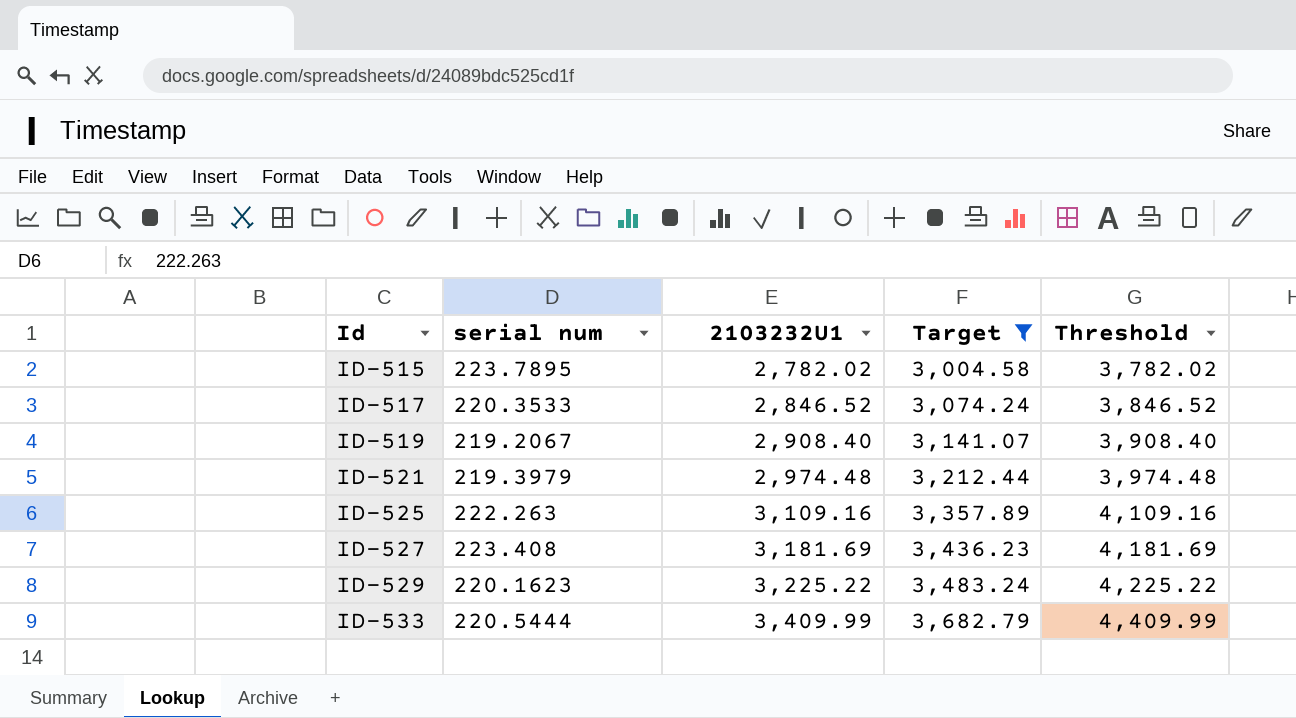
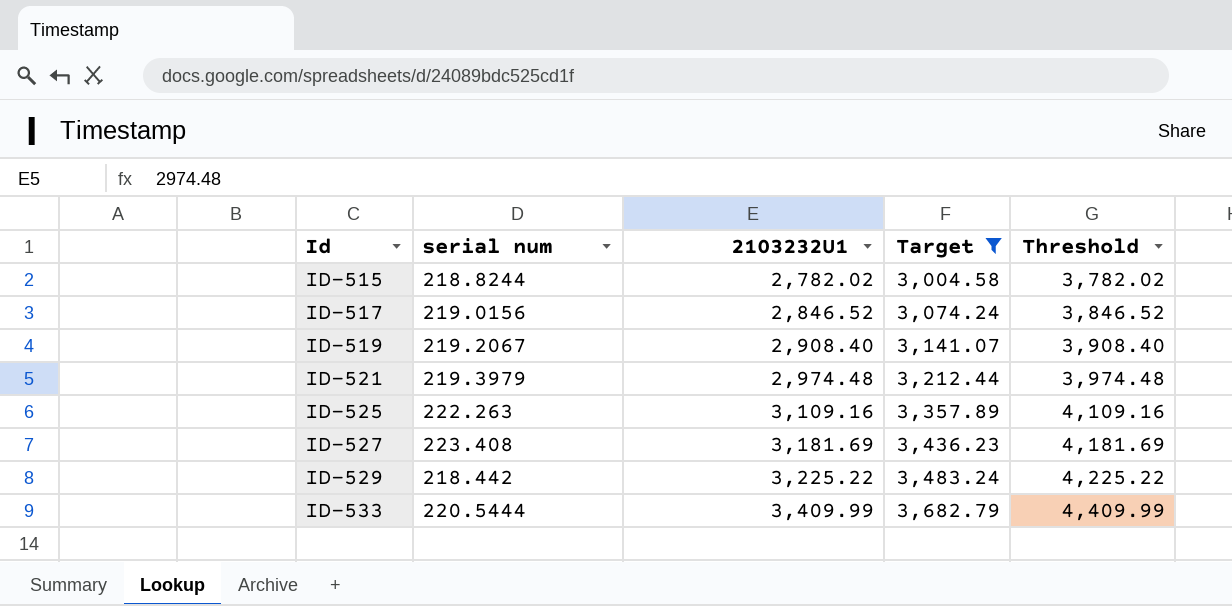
ID-515 | serial num: 223.7895 -> 218.8244
ID-517 | serial num: 220.3533 -> 219.0156
ID-529 | serial num: 220.1623 -> 218.442

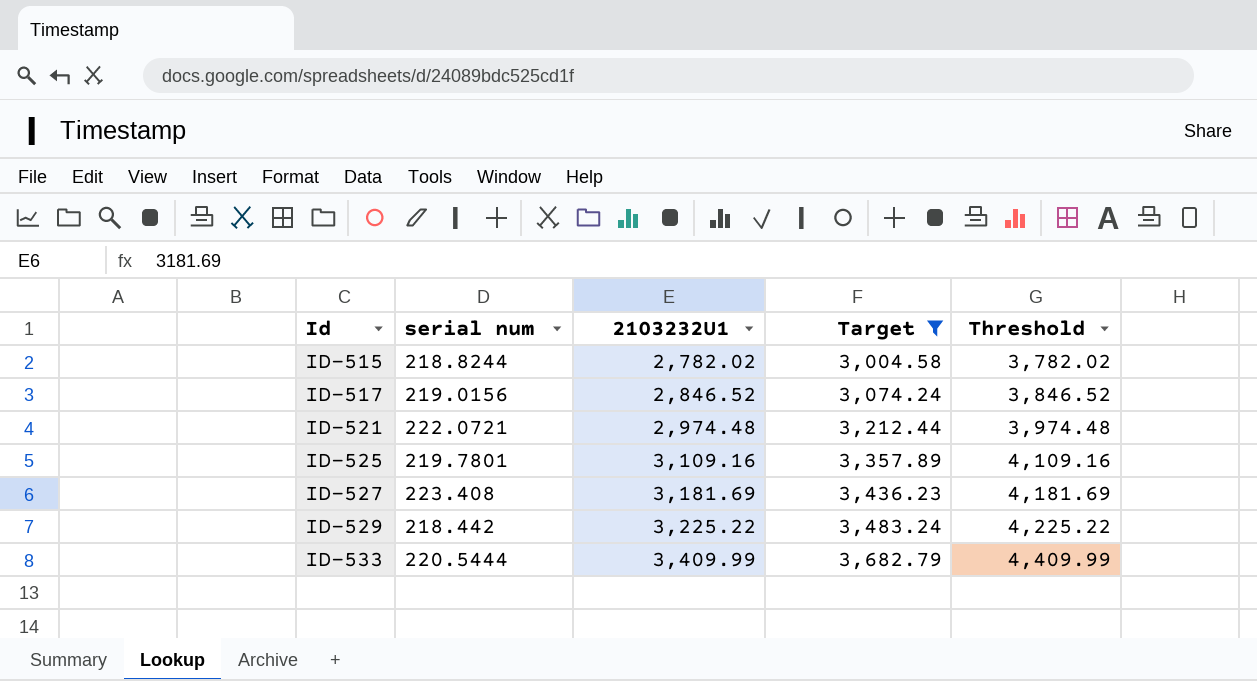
row ID-519: 219.2067 | 2,908.40 | 3,141.07 | 3,908.40 -> none
ID-521 | serial num: 219.3979 -> 222.0721
ID-525 | serial num: 222.263 -> 219.7801

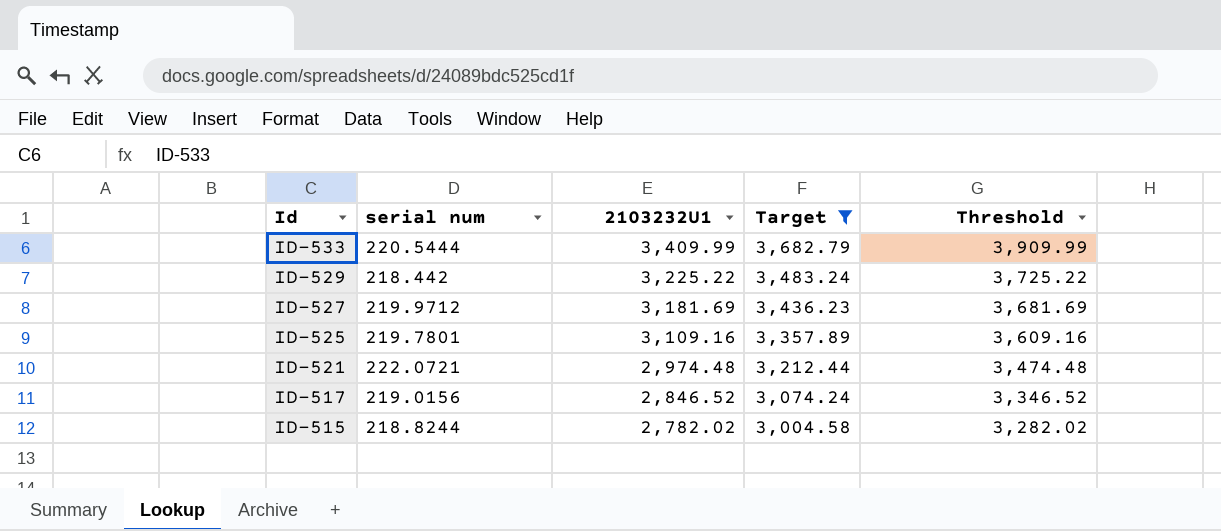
row order: Id ascending -> Id descending
column Threshold | formula: [2103232U1] + 1000 -> [2103232U1] + 500
ID-527 | serial num: 223.408 -> 219.9712

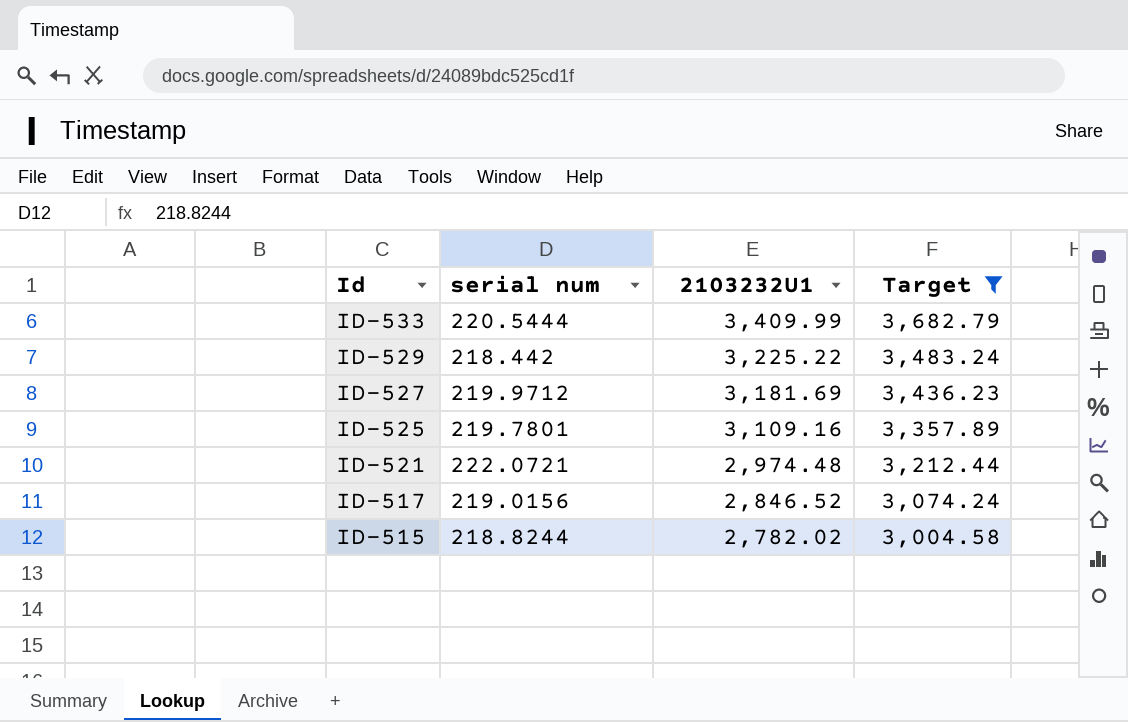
column Threshold | formula: [2103232U1] + 500 -> none

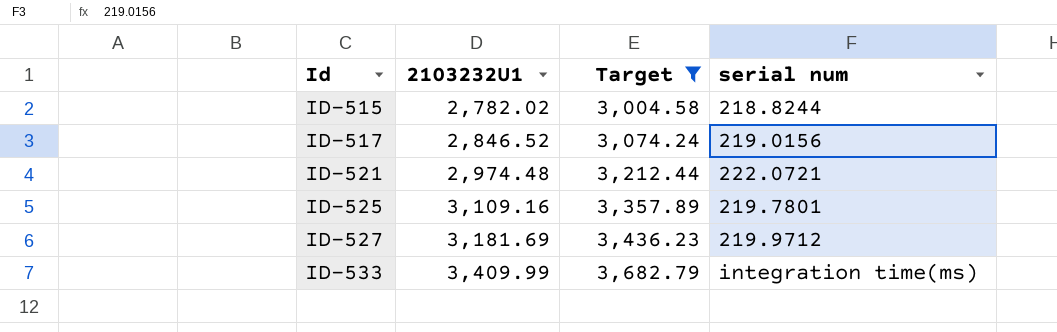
row order: Id descending -> Id ascending
column serial num | position: 2 -> 4
row ID-529: 218.442 | 3,225.22 | 3,483.24 -> none
ID-533 | serial num: 220.5444 -> integration time(ms)

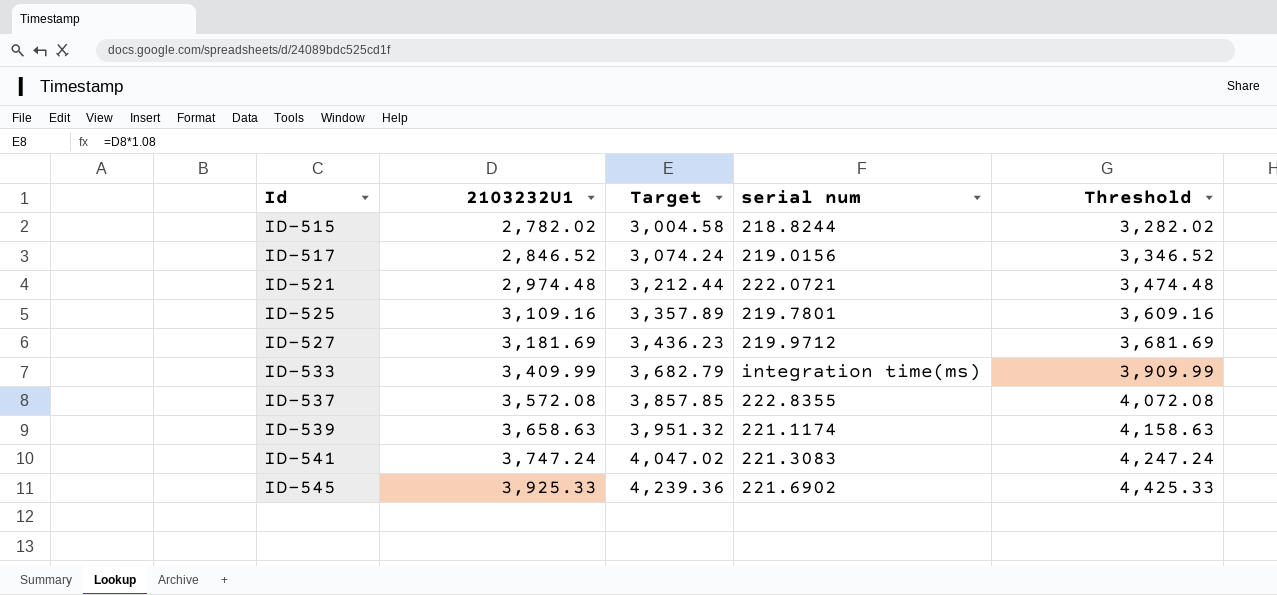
filter: Target <= 3,682.79 -> none
column Threshold | formula: none -> [2103232U1] + 500

